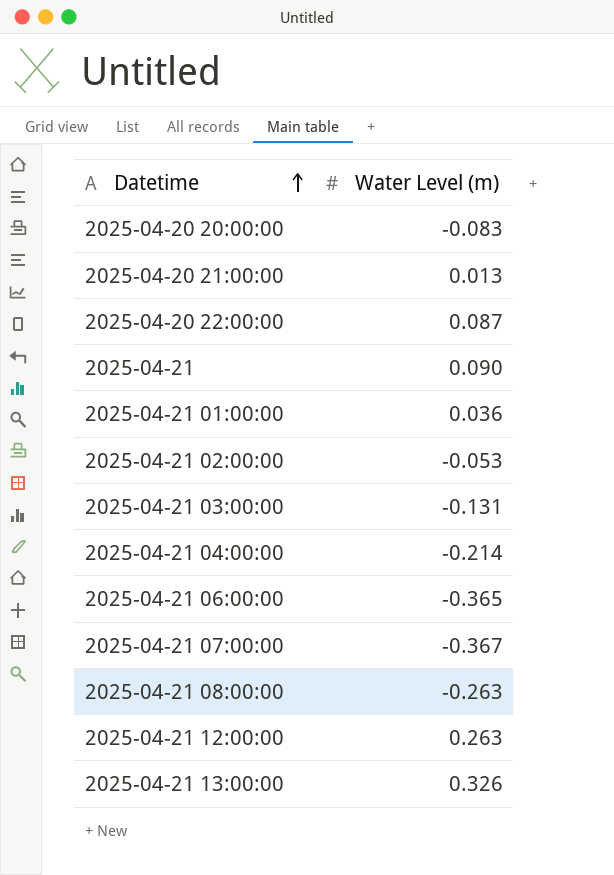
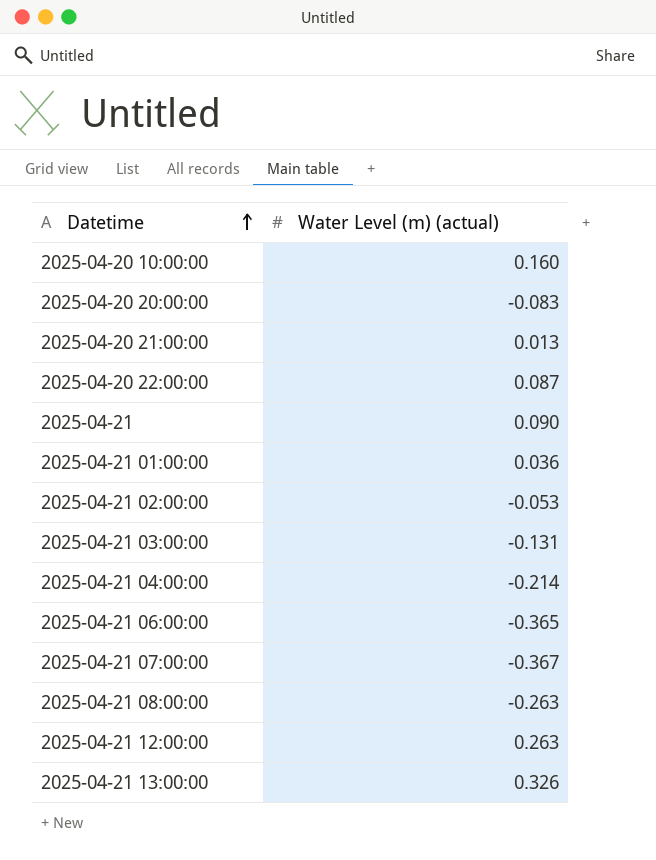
column name: Water Level (m) -> Water Level (m) (actual)
row 2025-04-20 10:00:00: none -> 0.160

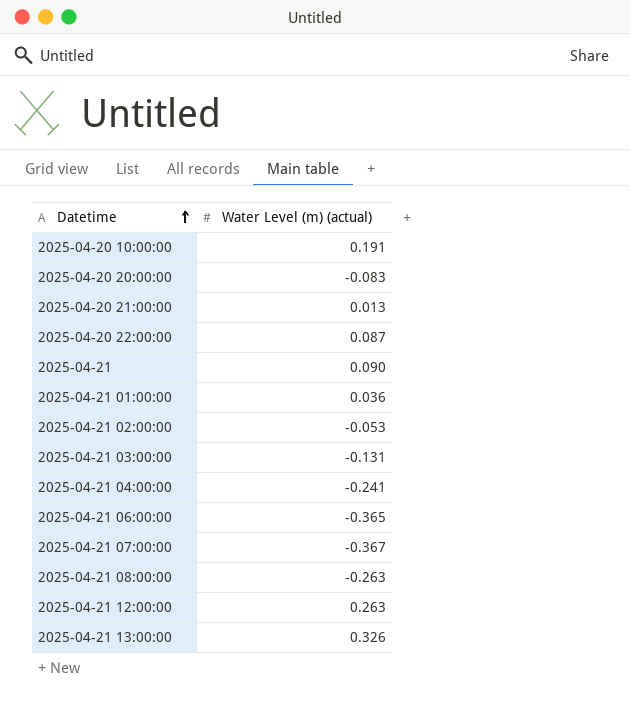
2025-04-20 10:00:00 | Water Level (m) (actual): 0.160 -> 0.191
2025-04-21 04:00:00 | Water Level (m) (actual): -0.214 -> -0.241

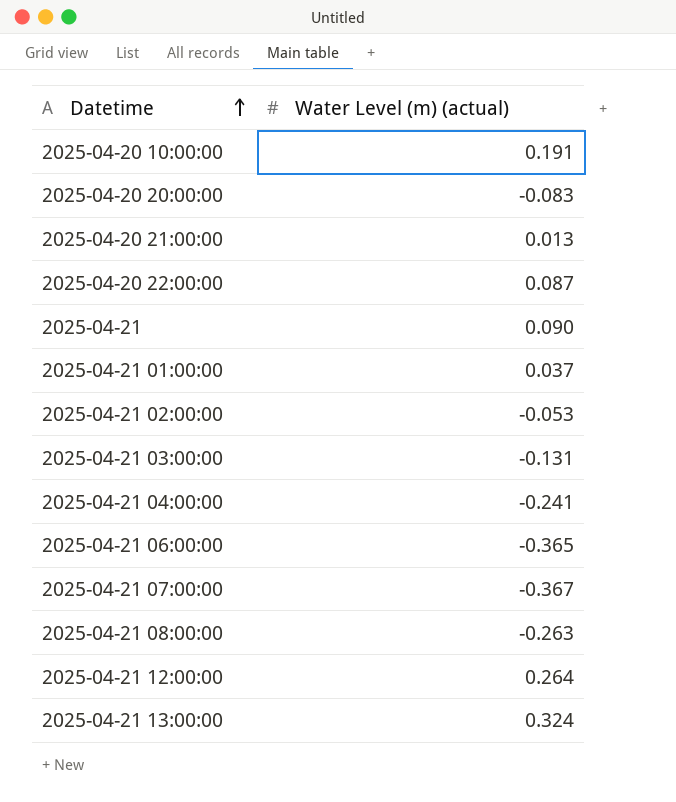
2025-04-21 01:00:00 | Water Level (m) (actual): 0.036 -> 0.037
2025-04-21 12:00:00 | Water Level (m) (actual): 0.263 -> 0.264
2025-04-21 13:00:00 | Water Level (m) (actual): 0.326 -> 0.324

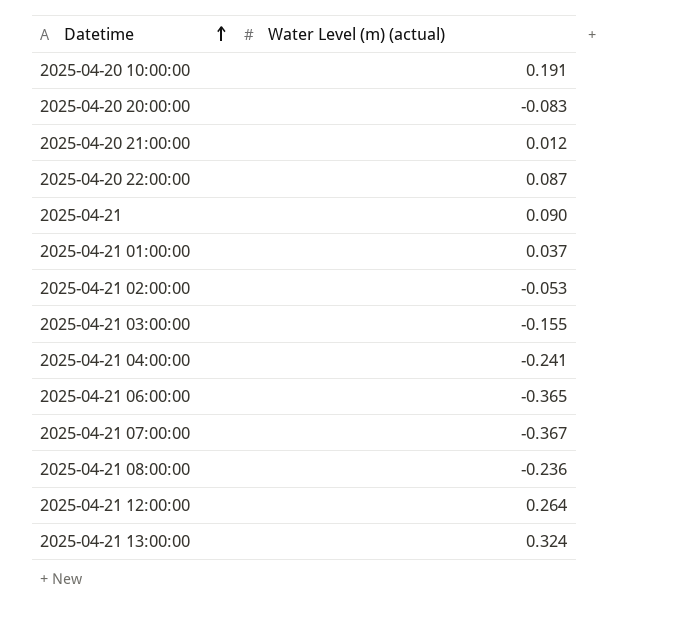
2025-04-20 21:00:00 | Water Level (m) (actual): 0.013 -> 0.012
2025-04-21 03:00:00 | Water Level (m) (actual): -0.131 -> -0.155
2025-04-21 08:00:00 | Water Level (m) (actual): -0.263 -> -0.236

